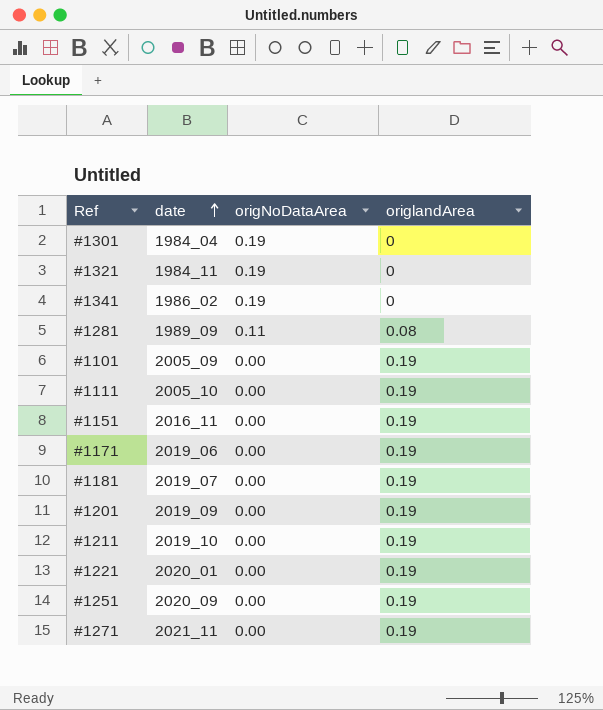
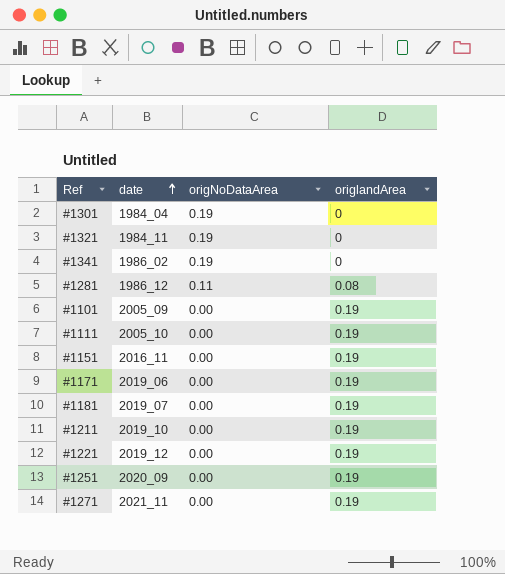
row #1201: 2019_09 | 0.00 | 0.19 -> none
#1281 | date: 1989_09 -> 1986_12
#1221 | date: 2020_01 -> 2019_12

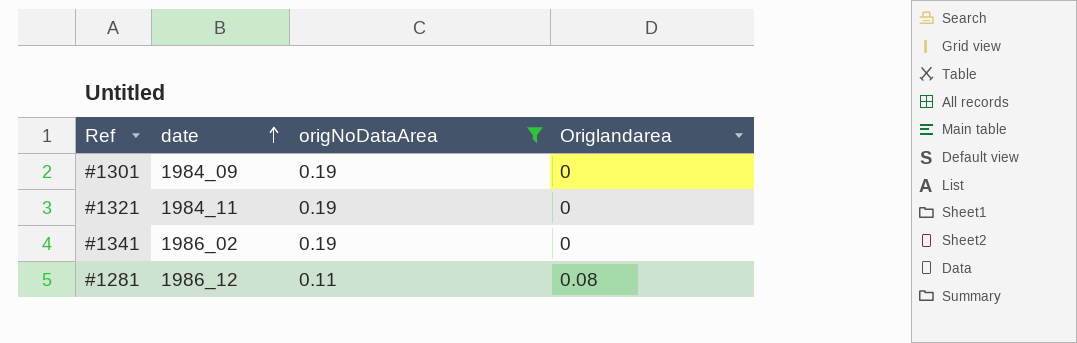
filter: none -> origNoDataArea != 0.00
column name: origlandArea -> Origlandarea
#1301 | date: 1984_04 -> 1984_09

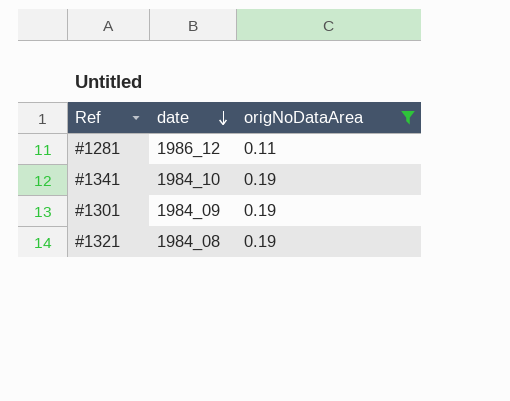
row order: date ascending -> date descending
column Origlandarea | position: 4 -> none
#1341 | date: 1986_02 -> 1984_10
#1321 | date: 1984_11 -> 1984_08

